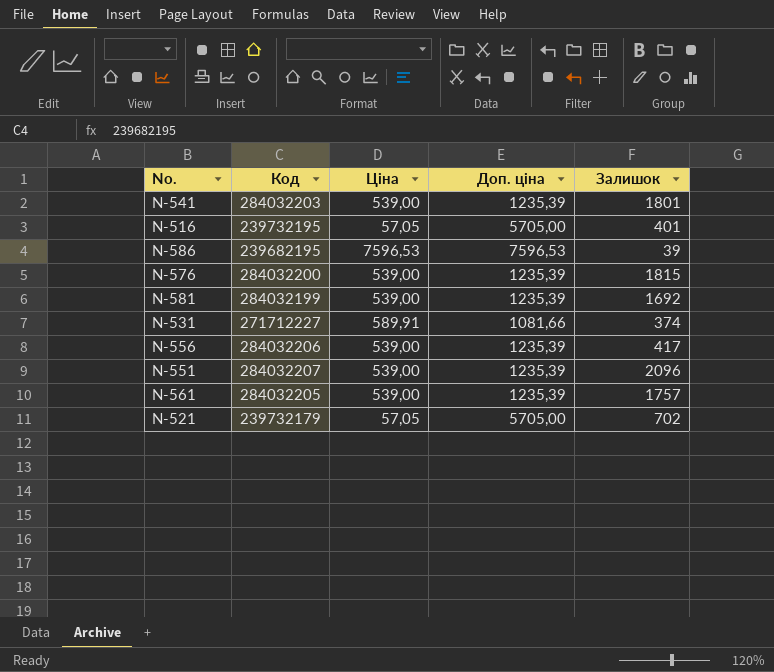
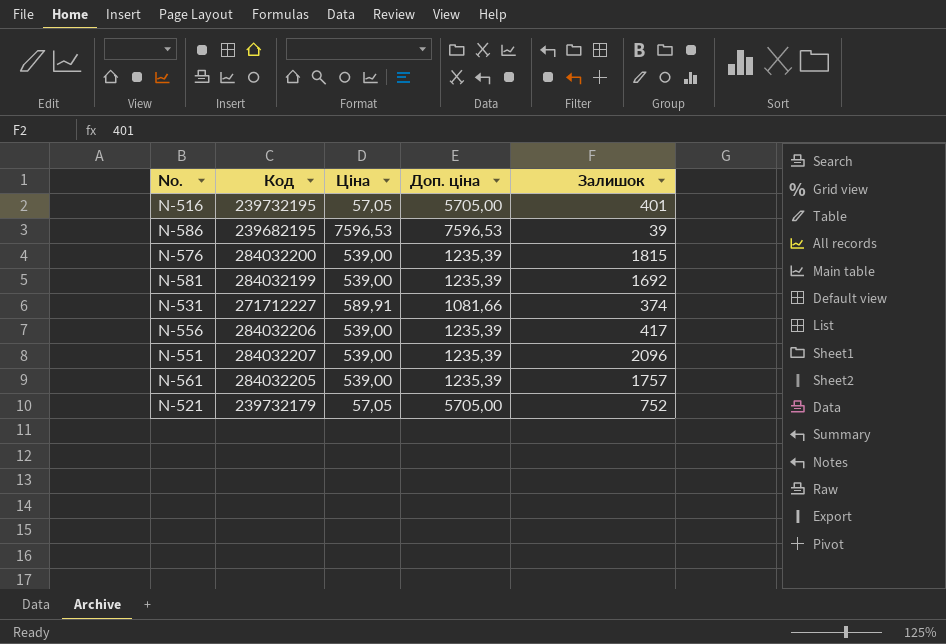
row N-541: 284032203 | 539,00 | 1235,39 | 1801 -> none
N-521 | Залишок: 702 -> 752

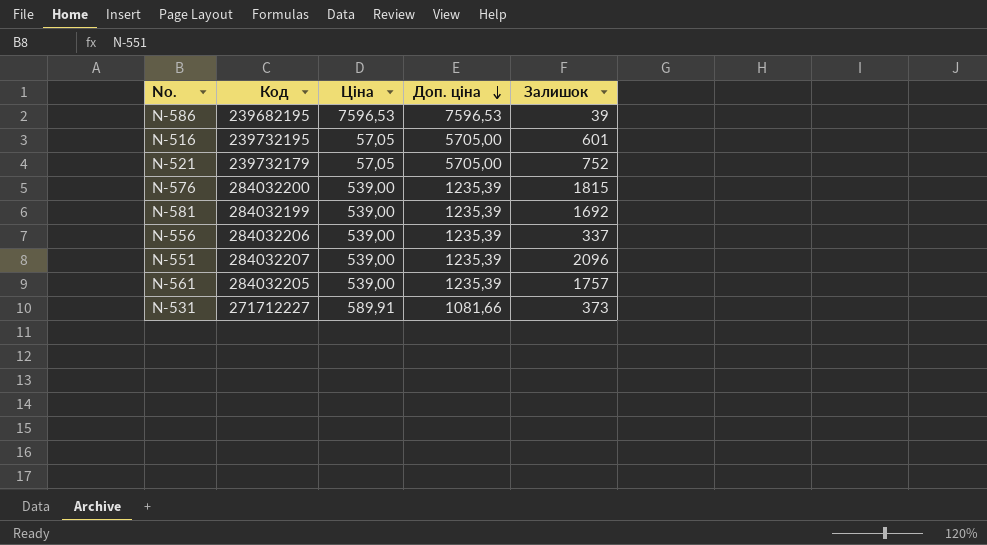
row order: none -> Доп. ціна descending
N-516 | Залишок: 401 -> 601
N-556 | Залишок: 417 -> 337
N-531 | Залишок: 374 -> 373

